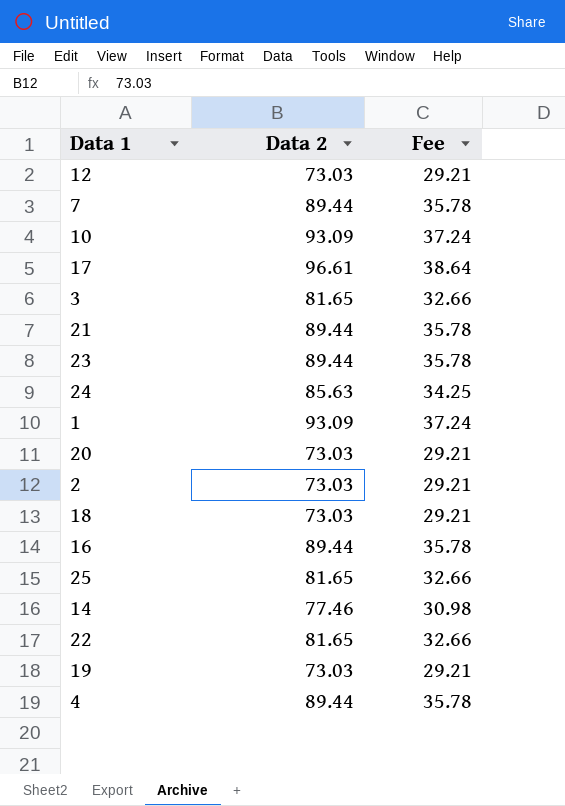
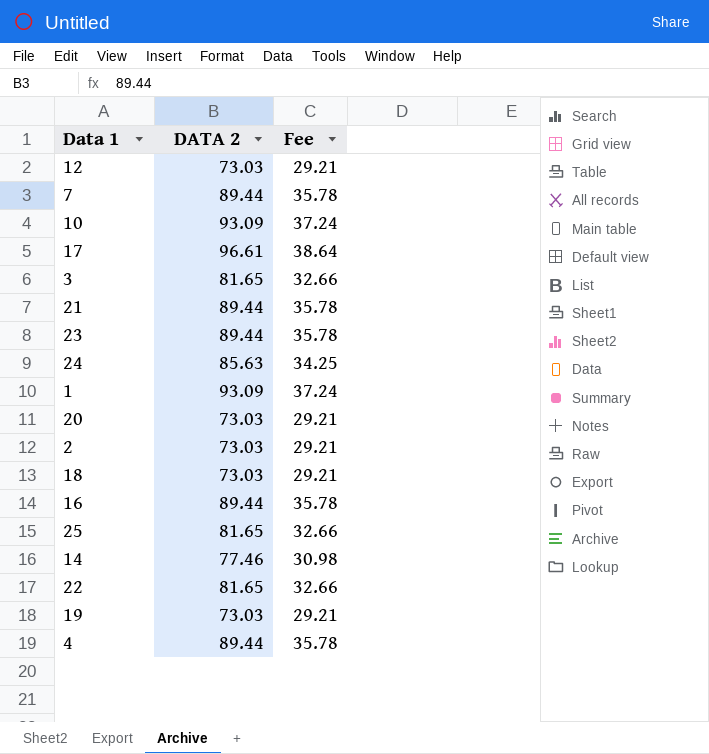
column name: Data 2 -> DATA 2

